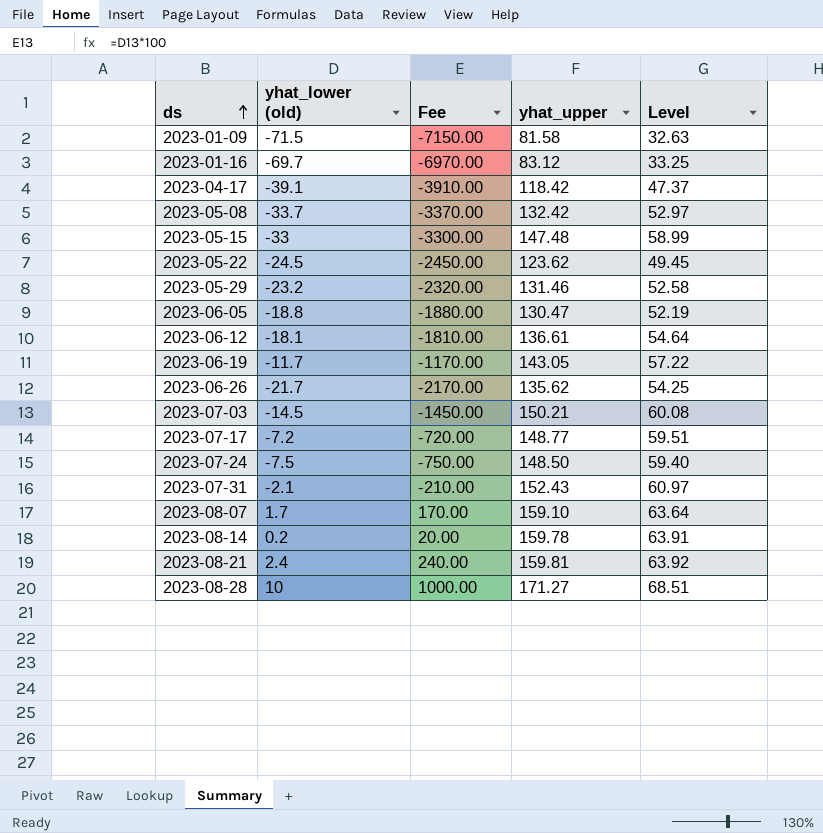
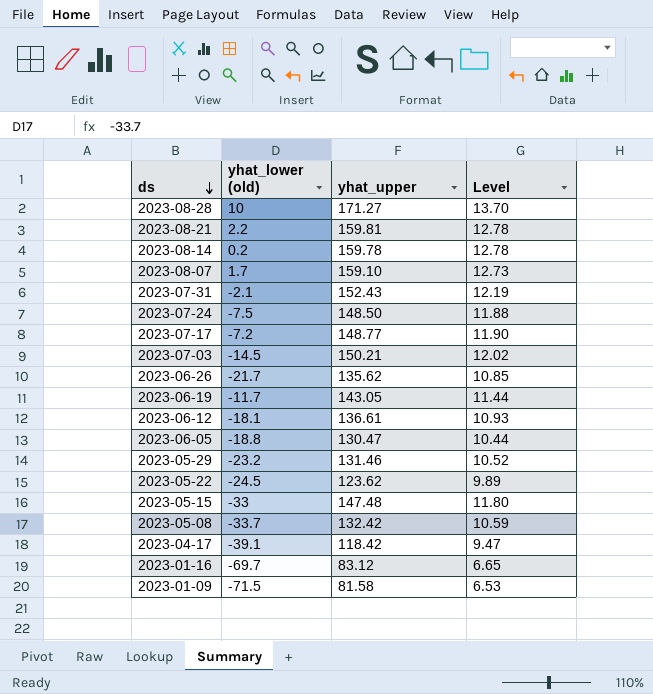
row order: ds ascending -> ds descending
column Fee | formula: [yhat_lower (old)] * 100 -> none
column Level | formula: [yhat_upper] * 0.4 -> [yhat_upper] * 0.08
2023-08-21 | yhat_lower (old): 2.4 -> 2.2

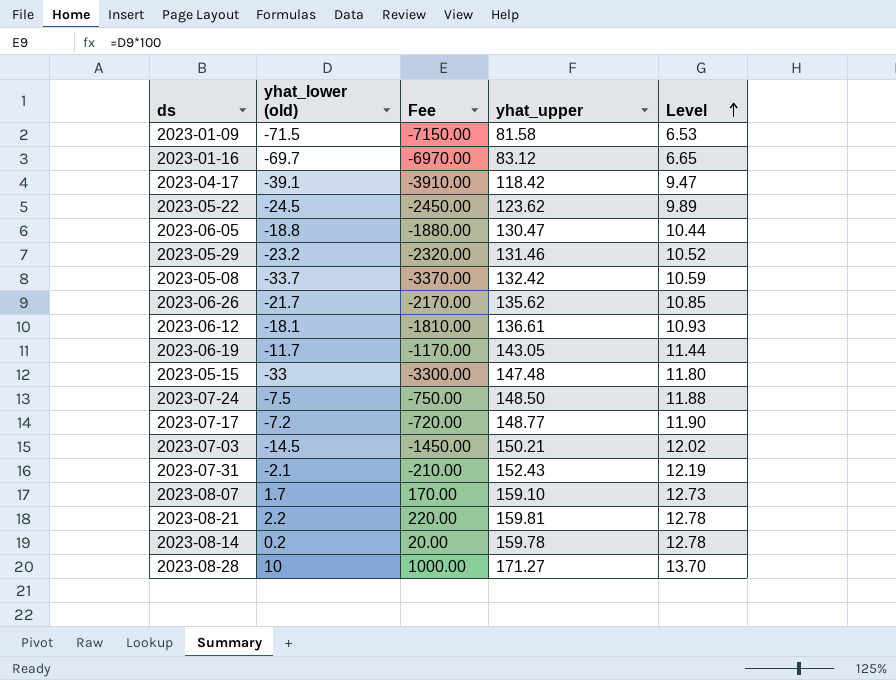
row order: ds descending -> Level ascending
column Fee | formula: none -> [yhat_lower (old)] * 100

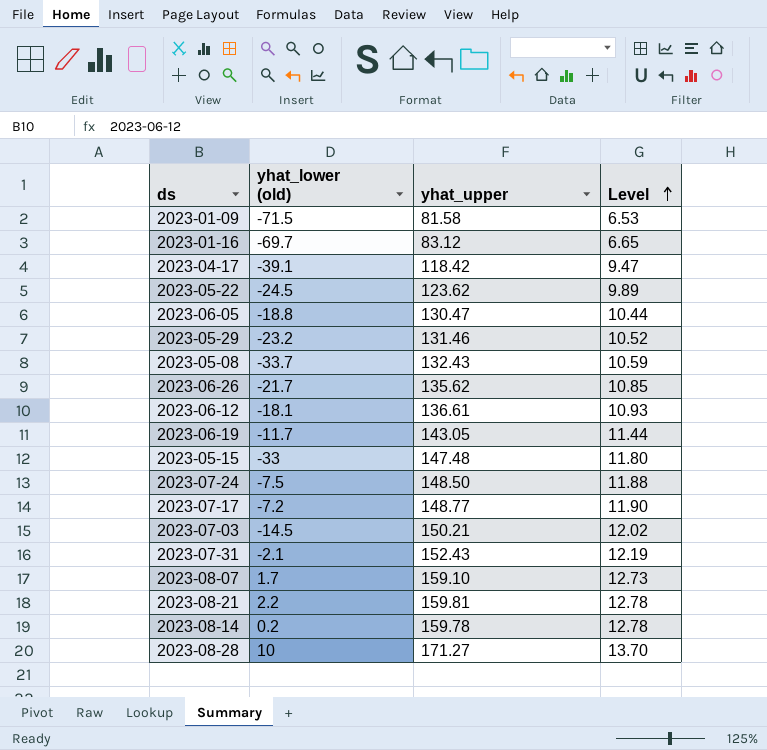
column Fee | formula: [yhat_lower (old)] * 100 -> none
2023-05-08 | yhat_upper: 132.42 -> 132.43

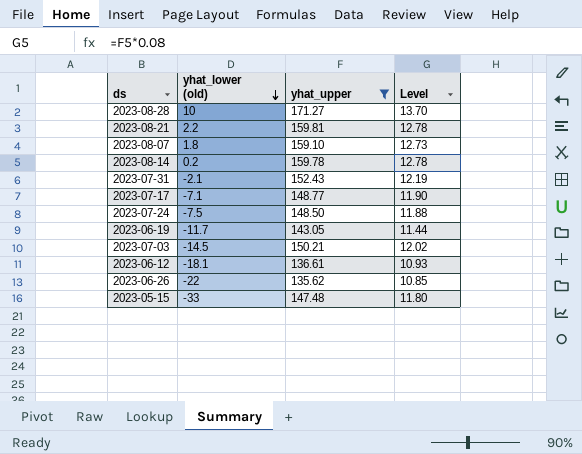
filter: none -> yhat_upper >= 135.62
row order: Level ascending -> yhat_lower (old) descending
2023-08-07 | yhat_lower (old): 1.7 -> 1.8
2023-07-17 | yhat_lower (old): -7.2 -> -7.1
2023-06-26 | yhat_lower (old): -21.7 -> -22

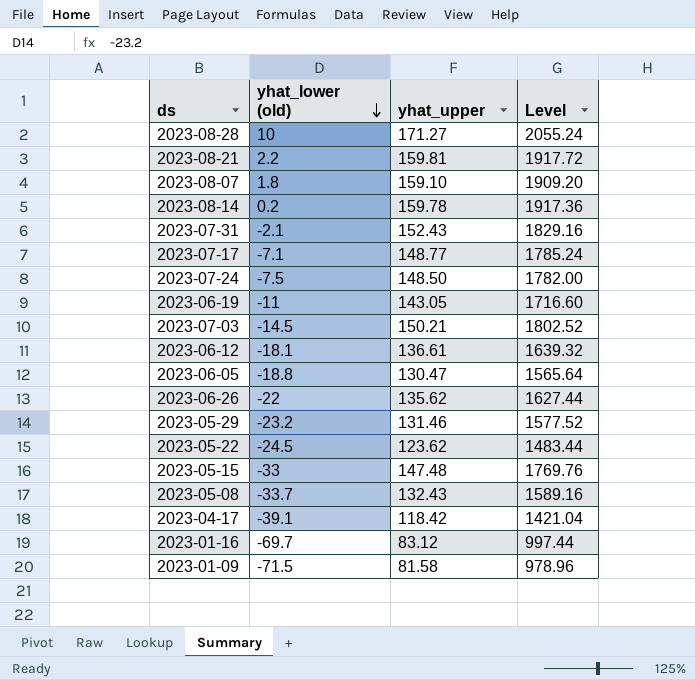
filter: yhat_upper >= 135.62 -> none
column Level | formula: [yhat_upper] * 0.08 -> [yhat_upper] * 12
2023-06-19 | yhat_lower (old): -11.7 -> -11

